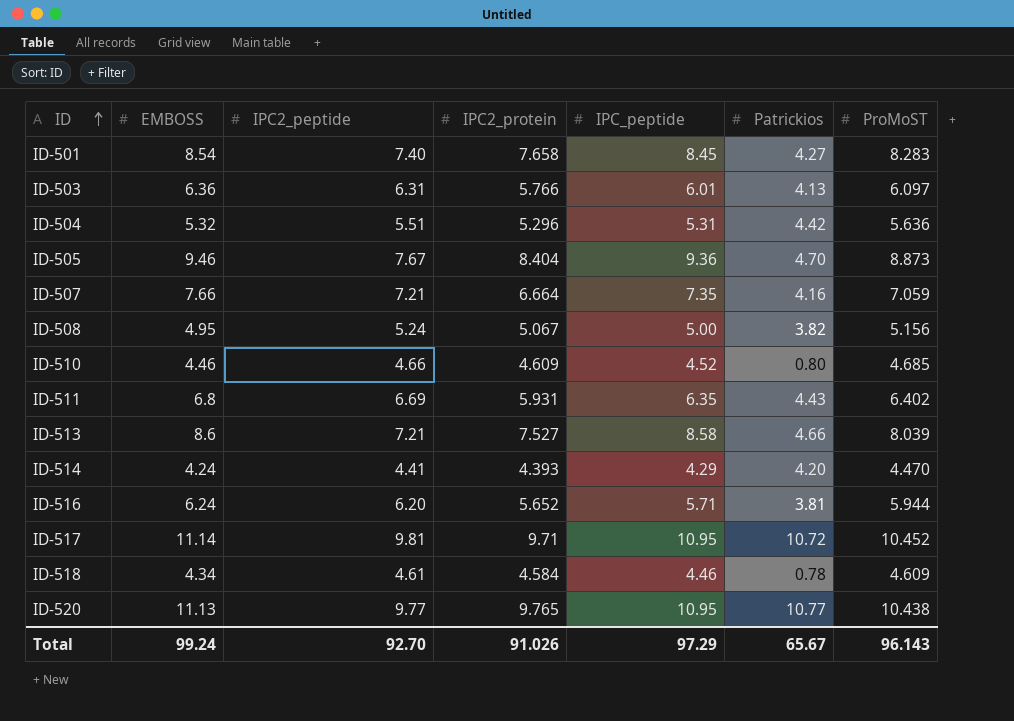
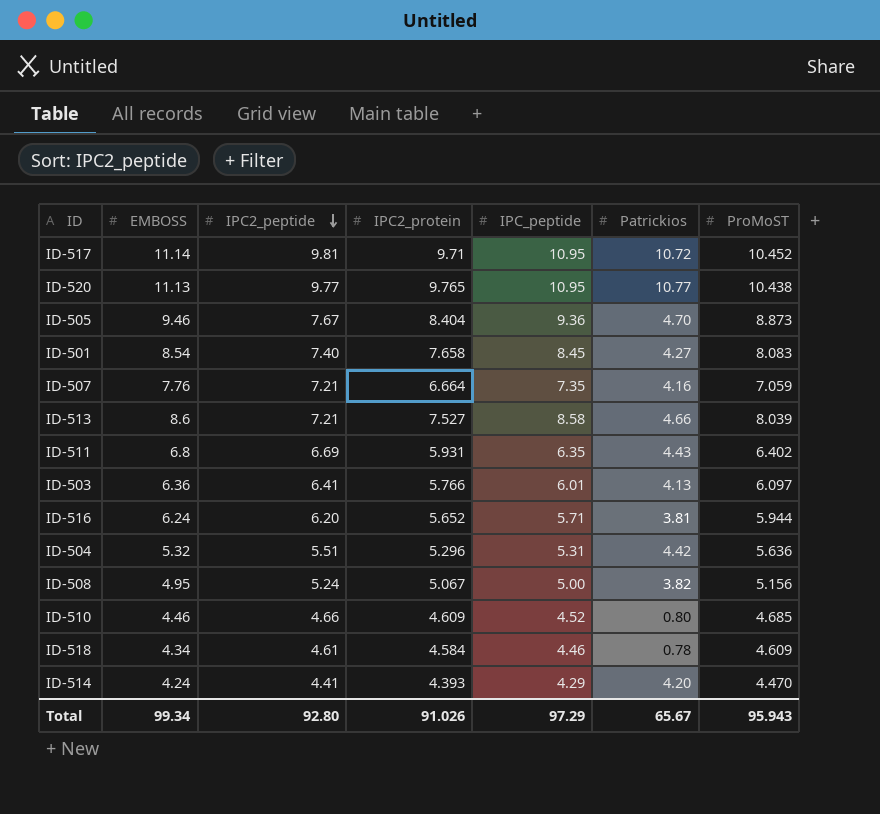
row order: ID ascending -> IPC2_peptide descending
ID-501 | ProMoST: 8.283 -> 8.083
ID-507 | EMBOSS: 7.66 -> 7.76
ID-503 | IPC2_peptide: 6.31 -> 6.41
Total | EMBOSS: 99.24 -> 99.34
Total | IPC2_peptide: 92.70 -> 92.80
Total | ProMoST: 96.143 -> 95.943

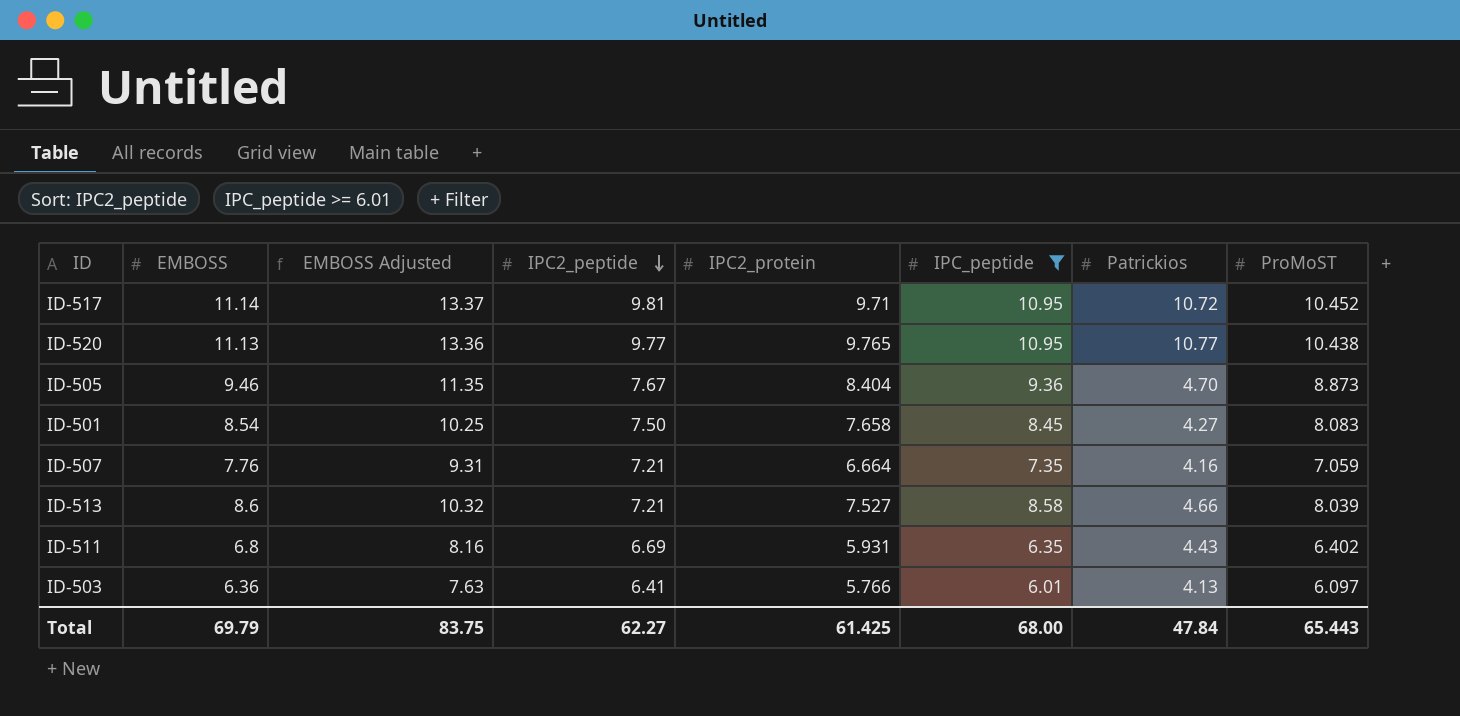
filter: none -> IPC_peptide >= 6.01
column EMBOSS Adjusted | formula: none -> [EMBOSS] * 1.2
ID-501 | IPC2_peptide: 7.40 -> 7.50
Total | EMBOSS: 99.34 -> 69.79
Total | IPC2_peptide: 92.80 -> 62.27
Total | IPC2_protein: 91.026 -> 61.425
Total | IPC_peptide: 97.29 -> 68.00
Total | Patrickios: 65.67 -> 47.84
Total | ProMoST: 95.943 -> 65.443

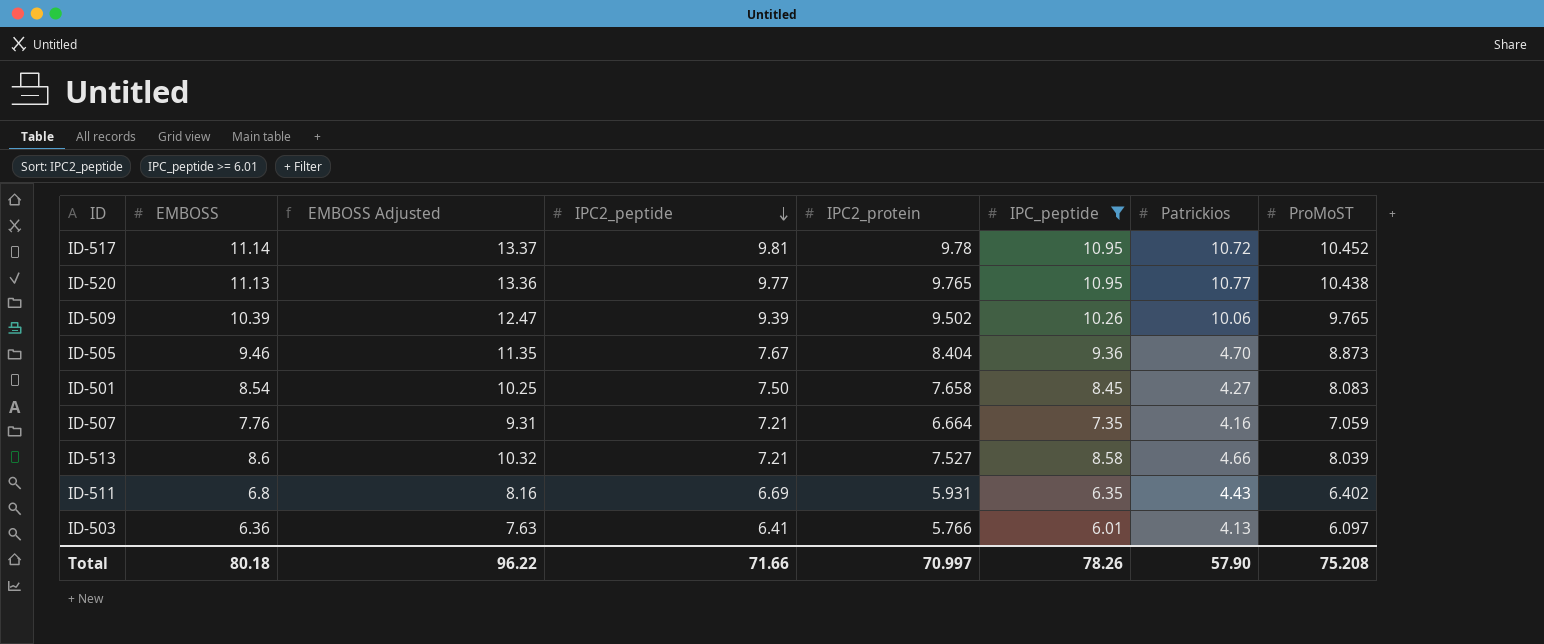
ID-517 | IPC2_protein: 9.71 -> 9.78
row ID-509: none -> 10.39 | 12.47 | 9.39 | 9.502 | 10.26 | 10.06 | 9.765
Total | EMBOSS: 69.79 -> 80.18
Total | EMBOSS Adjusted: 83.75 -> 96.22
Total | IPC2_peptide: 62.27 -> 71.66
Total | IPC2_protein: 61.425 -> 70.997
Total | IPC_peptide: 68.00 -> 78.26
Total | Patrickios: 47.84 -> 57.90
Total | ProMoST: 65.443 -> 75.208

